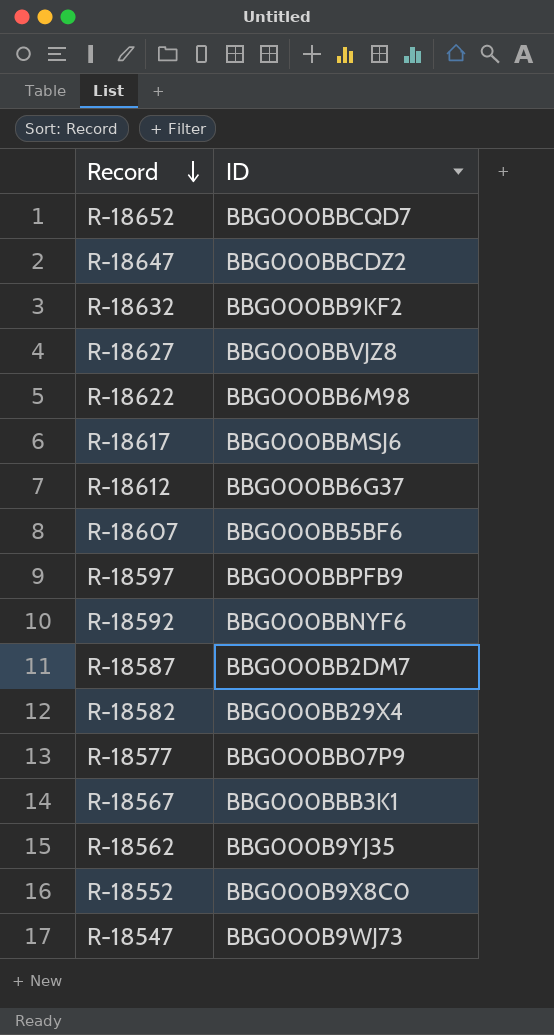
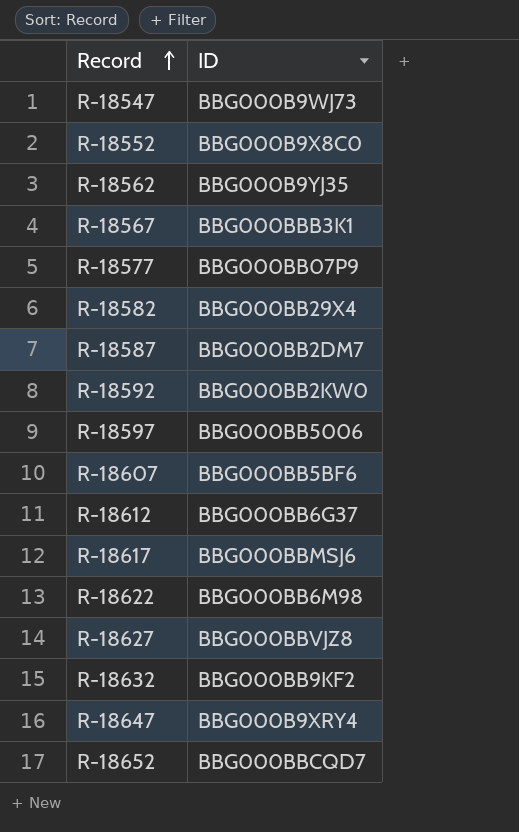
row order: Record descending -> Record ascending
R-18592 | ID: BBG000BBNYF6 -> BBG000BB2KW0
R-18597 | ID: BBG000BBPFB9 -> BBG000BB5006
R-18647 | ID: BBG000BBCDZ2 -> BBG000B9XRY4

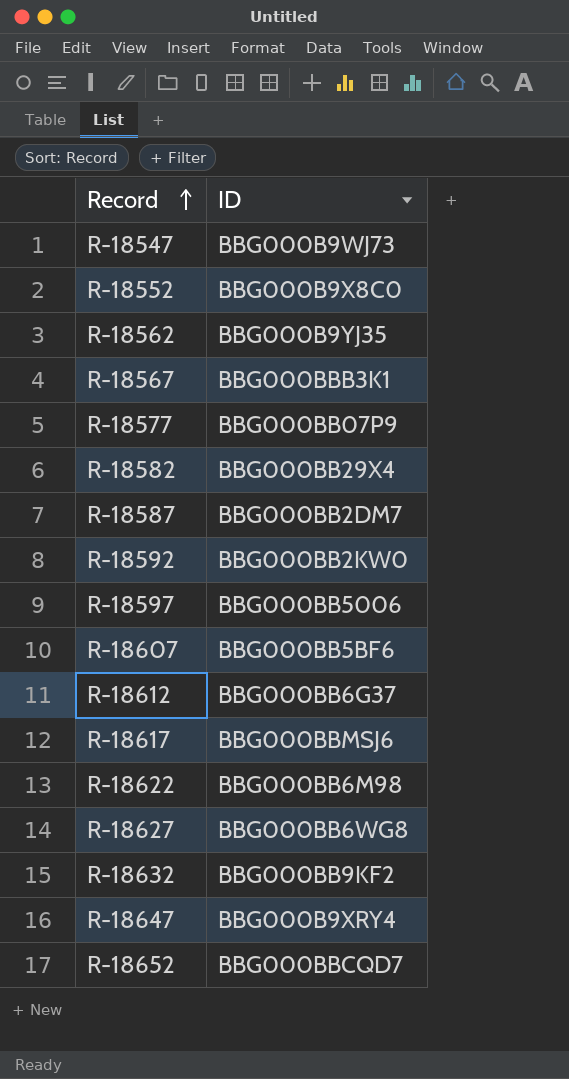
R-18627 | ID: BBG000BBVJZ8 -> BBG000BB6WG8

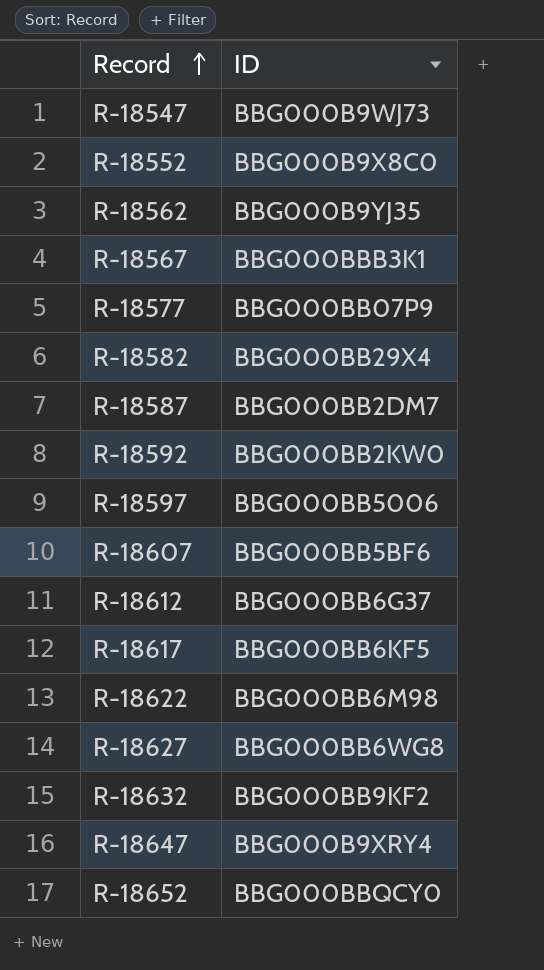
R-18617 | ID: BBG000BBMSJ6 -> BBG000BB6KF5
R-18652 | ID: BBG000BBCQD7 -> BBG000BBQCY0

